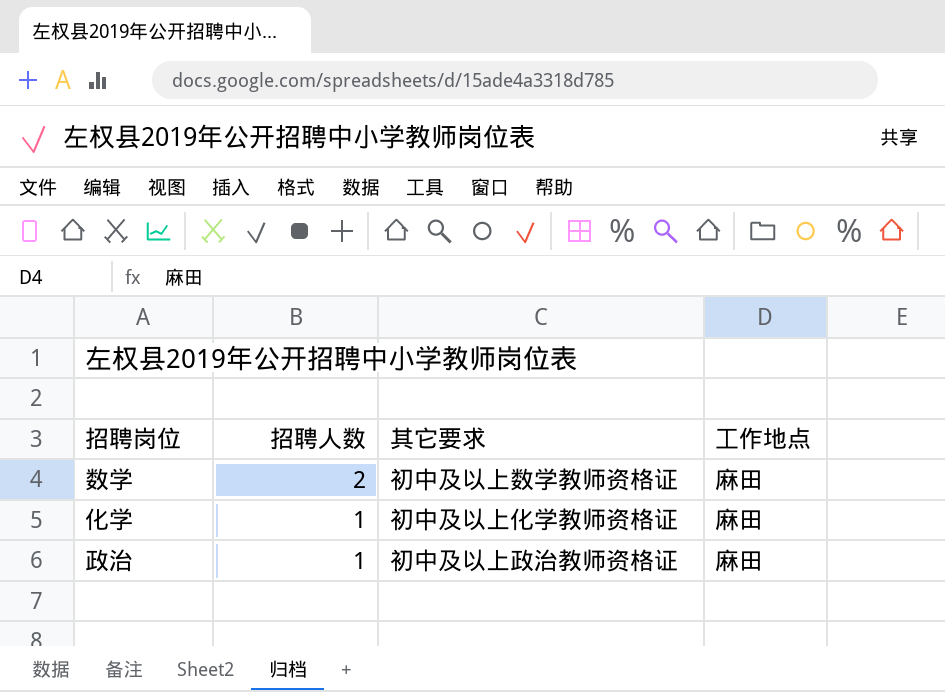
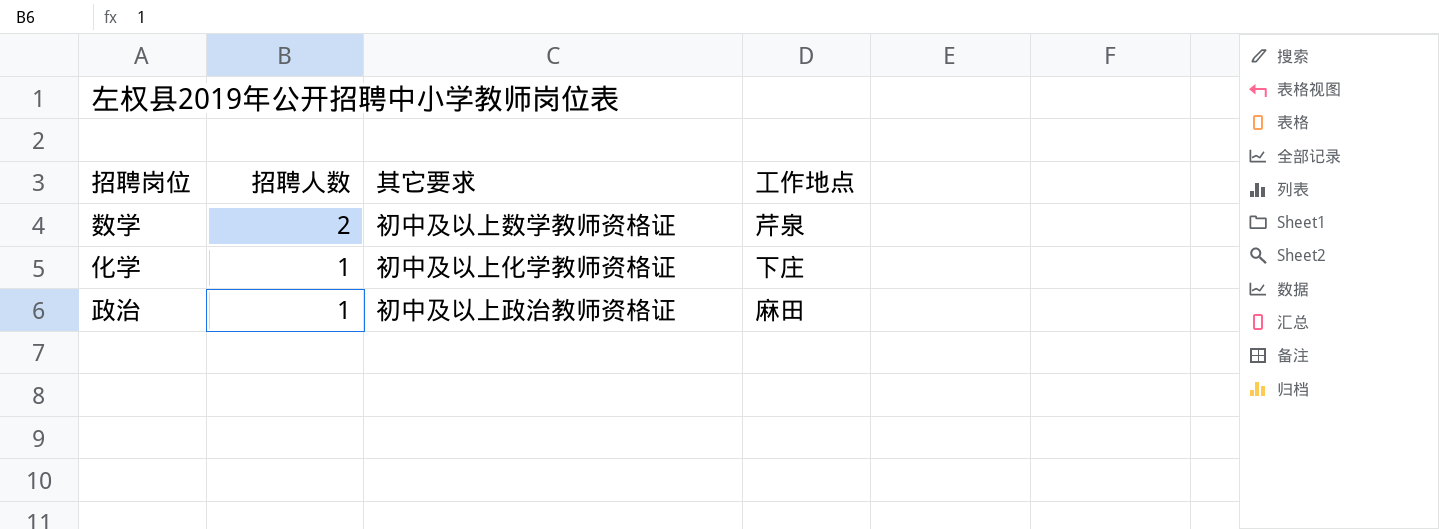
数学 | 工作地点: 麻田 -> 芹泉
化学 | 工作地点: 麻田 -> 下庄

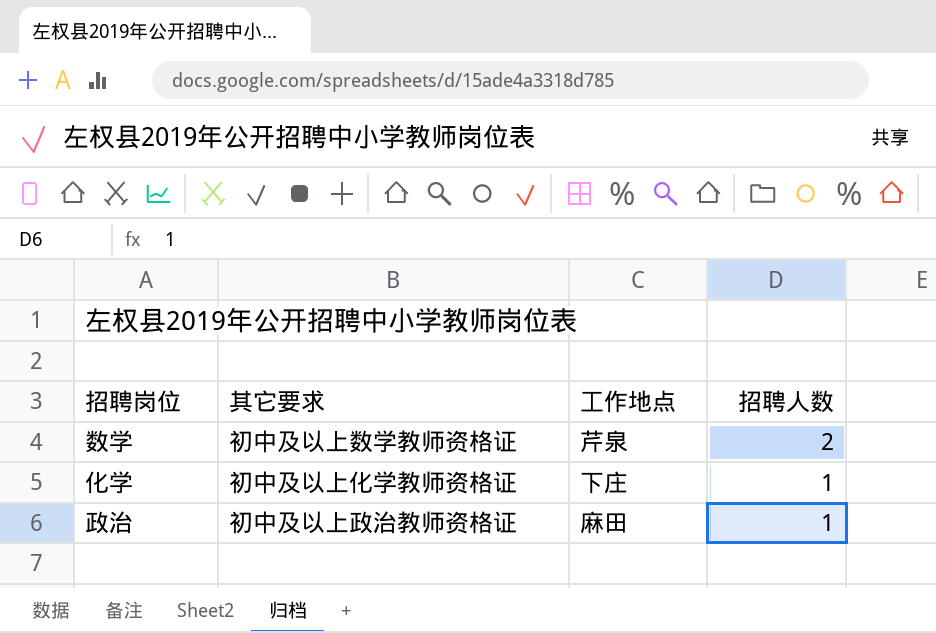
column 招聘人数 | position: 2 -> 4

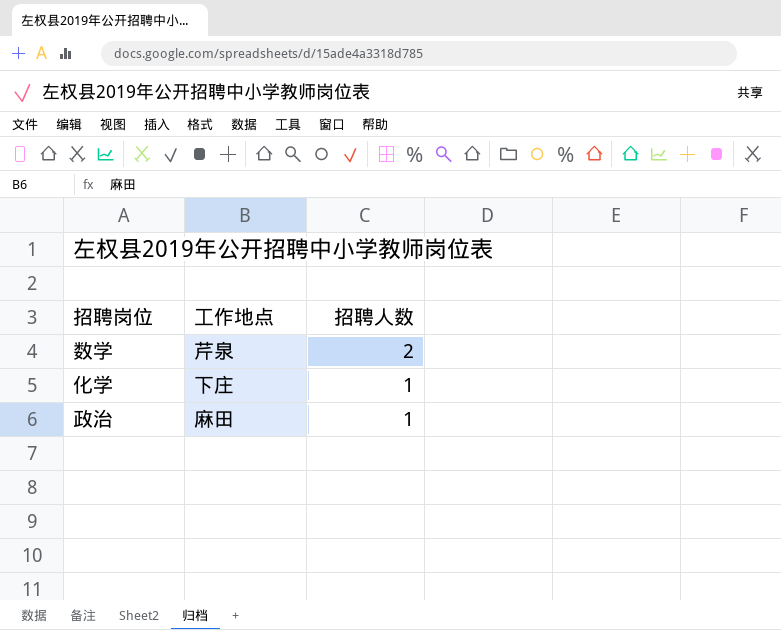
column 其它要求 | position: 2 -> none

